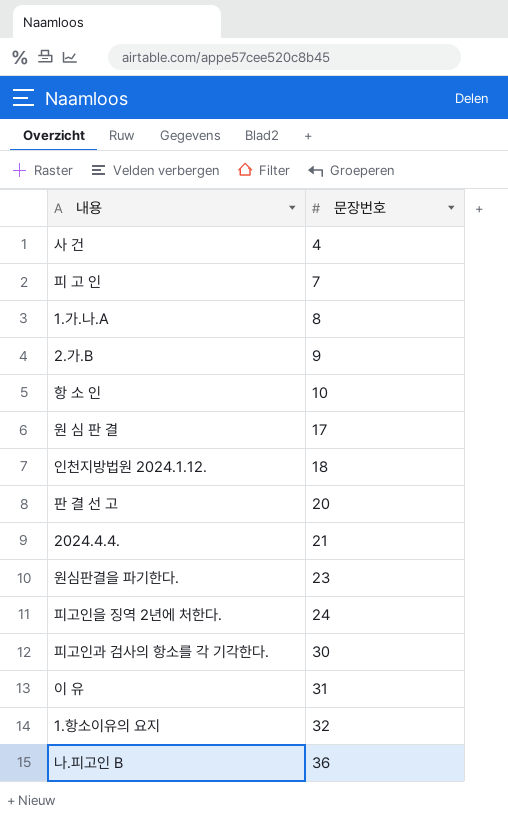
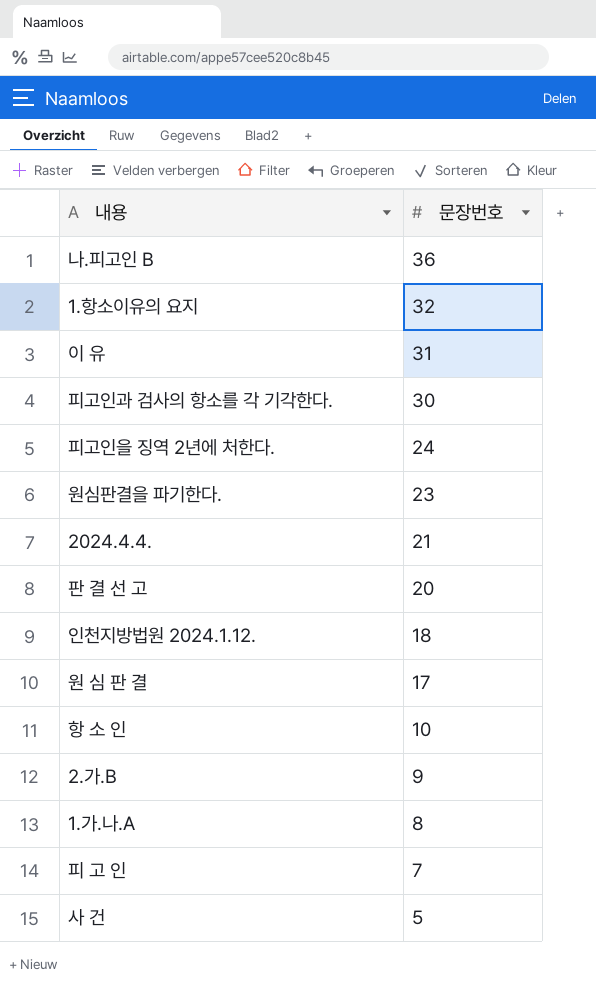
row order: 문장번호 ascending -> 문장번호 descending
사 건 | 문장번호: 4 -> 5

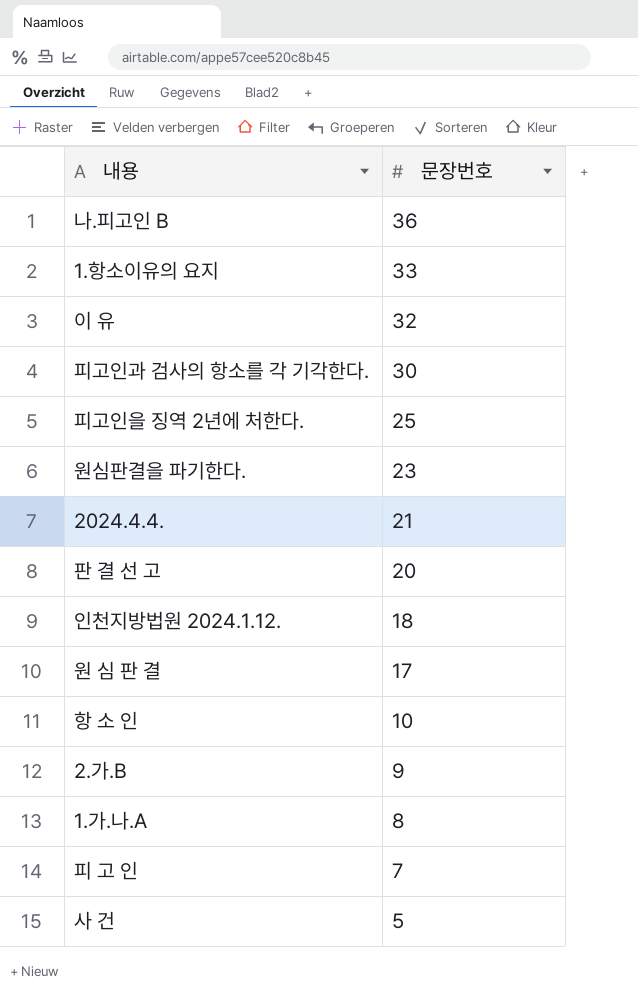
1.항소이유의 요지 | 문장번호: 32 -> 33
이 유 | 문장번호: 31 -> 32
피고인을 징역 2년에 처한다. | 문장번호: 24 -> 25

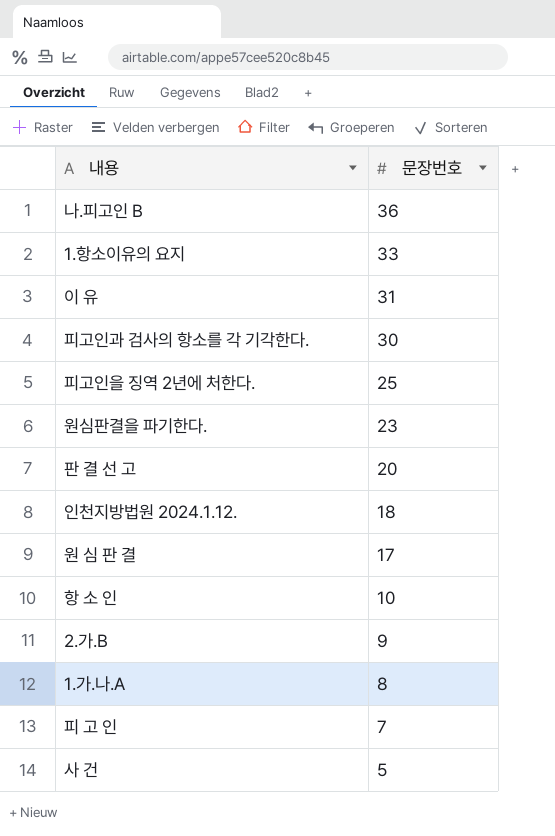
row 2024.4.4.: 21 -> none
이 유 | 문장번호: 32 -> 31

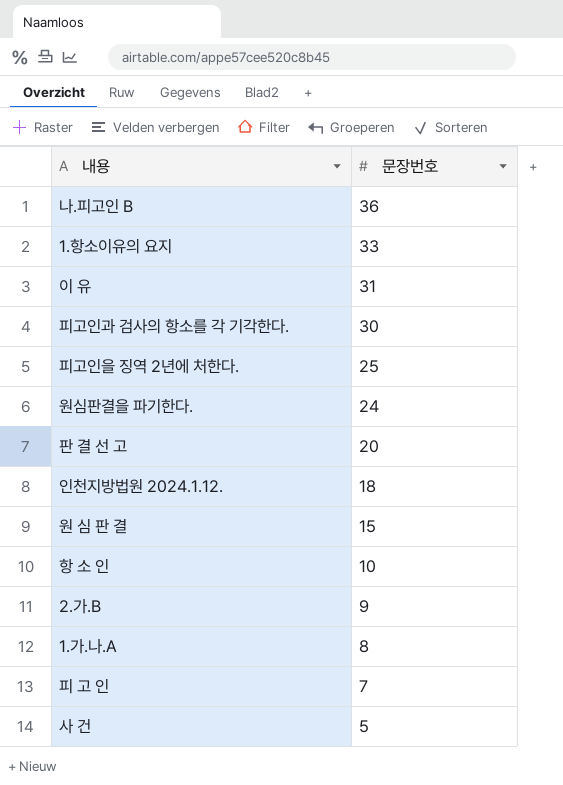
원심판결을 파기한다. | 문장번호: 23 -> 24
원 심 판 결 | 문장번호: 17 -> 15

